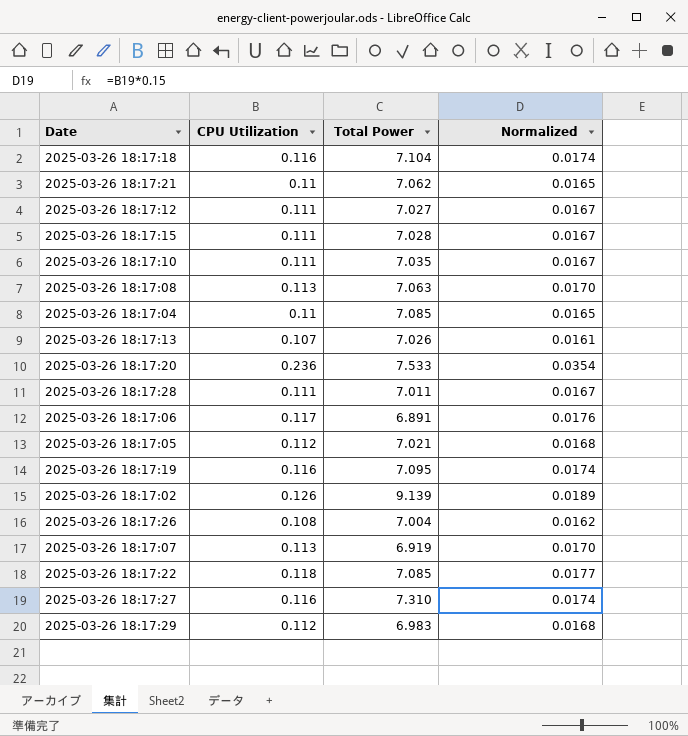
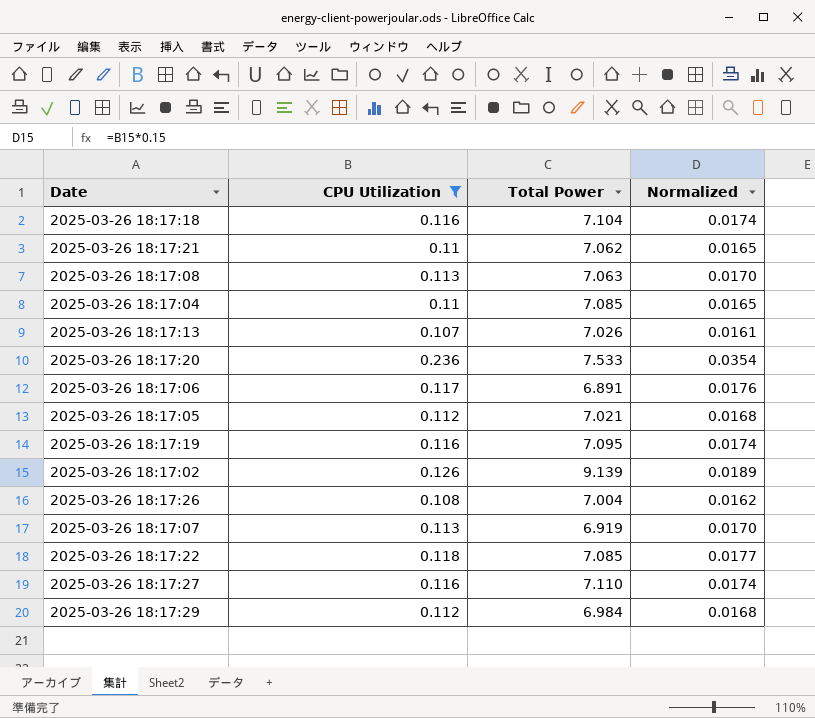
filter: none -> CPU Utilization != 0.111
2025-03-26 18:17:27 | Total Power: 7.310 -> 7.110
2025-03-26 18:17:29 | Total Power: 6.983 -> 6.984

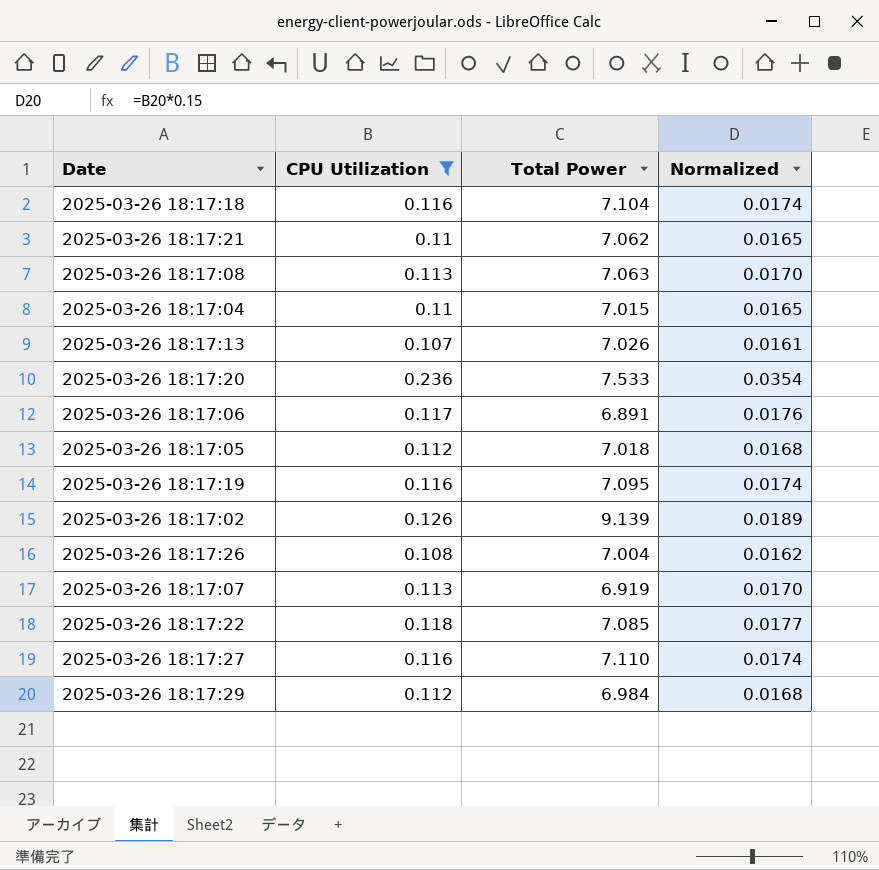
2025-03-26 18:17:04 | Total Power: 7.085 -> 7.015
2025-03-26 18:17:05 | Total Power: 7.021 -> 7.018

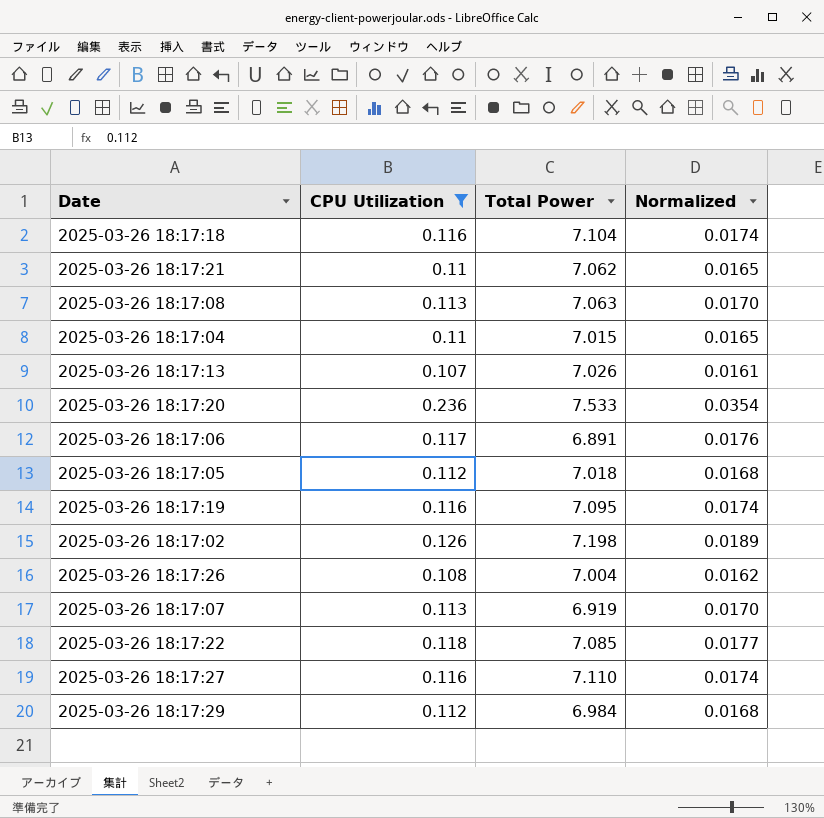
2025-03-26 18:17:02 | Total Power: 9.139 -> 7.198

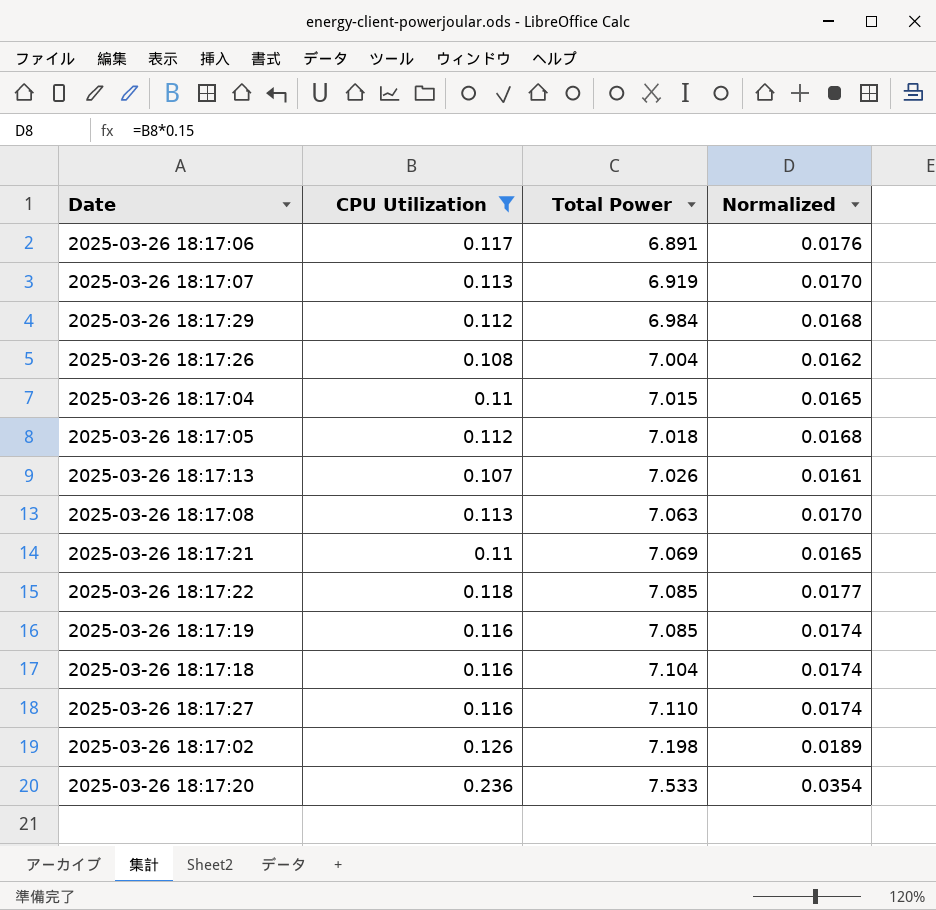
row order: none -> Total Power ascending
2025-03-26 18:17:21 | Total Power: 7.062 -> 7.069
2025-03-26 18:17:19 | Total Power: 7.095 -> 7.085

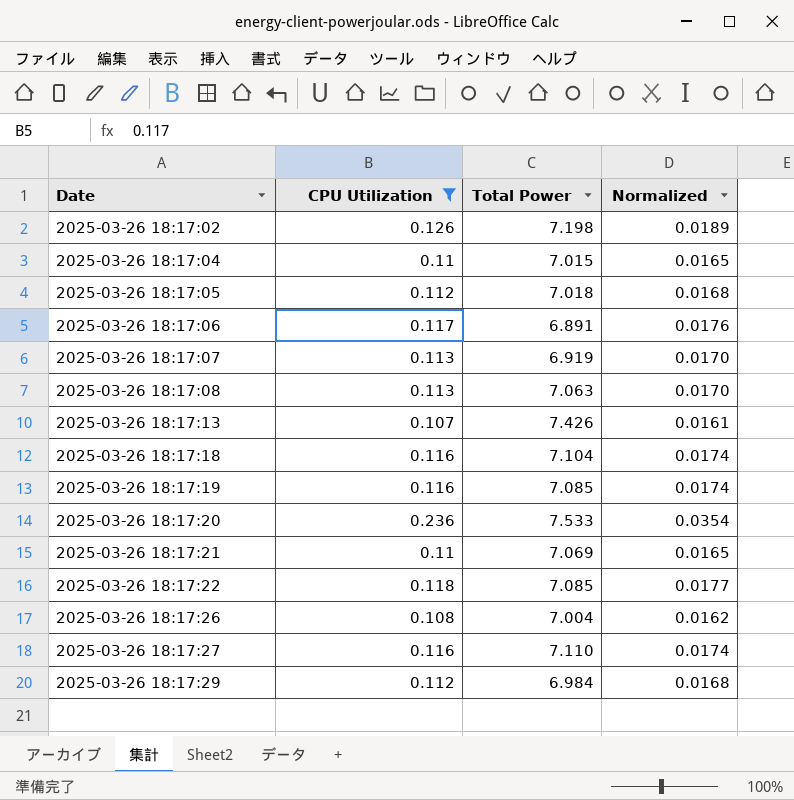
row order: Total Power ascending -> Date ascending
2025-03-26 18:17:13 | Total Power: 7.026 -> 7.426

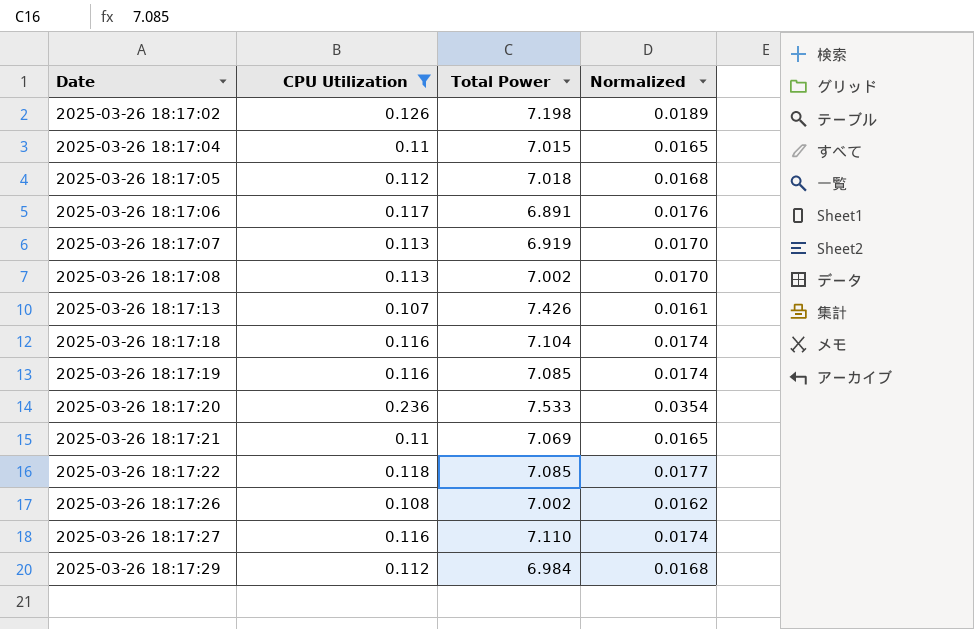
2025-03-26 18:17:08 | Total Power: 7.063 -> 7.002
2025-03-26 18:17:26 | Total Power: 7.004 -> 7.002

